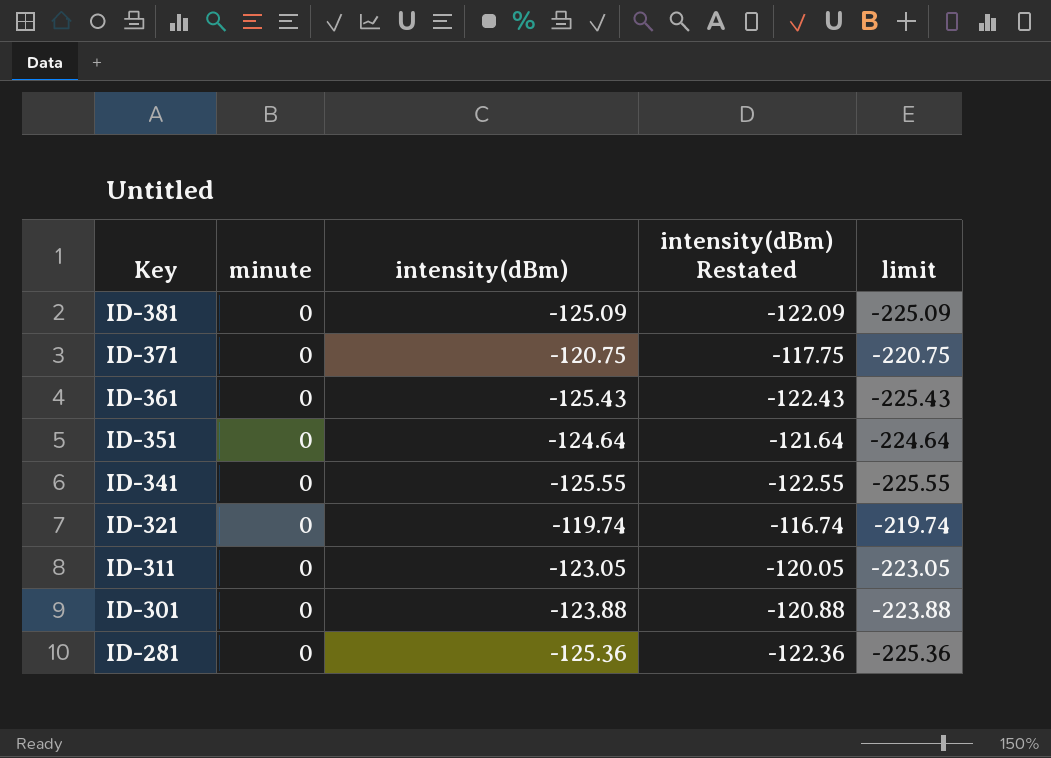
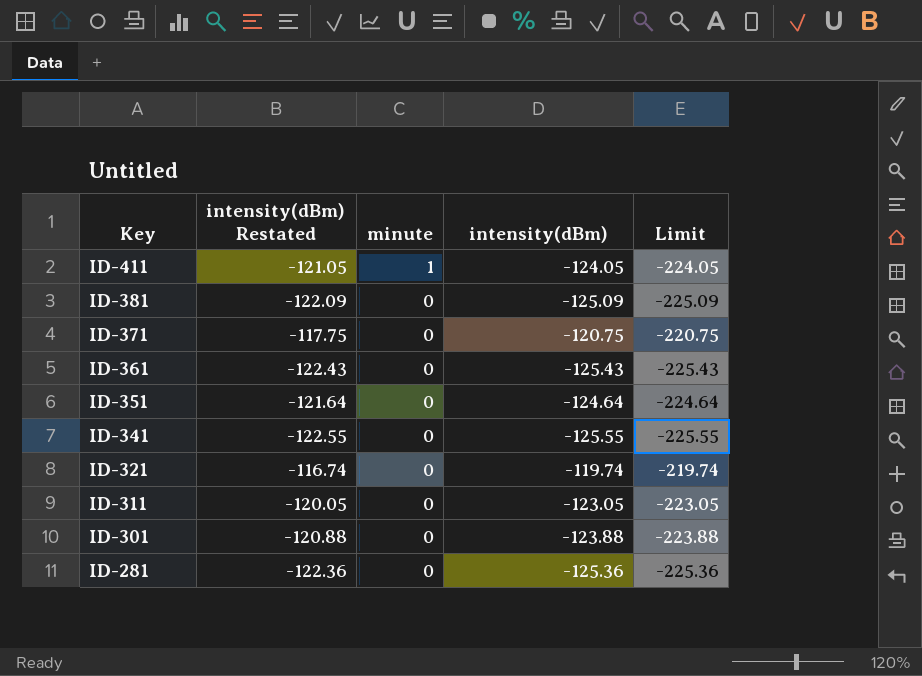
column intensity(dBm) Restated | position: 4 -> 2
column name: limit -> Limit
row ID-411: none -> -121.05 | 1 | -124.05 | -224.05

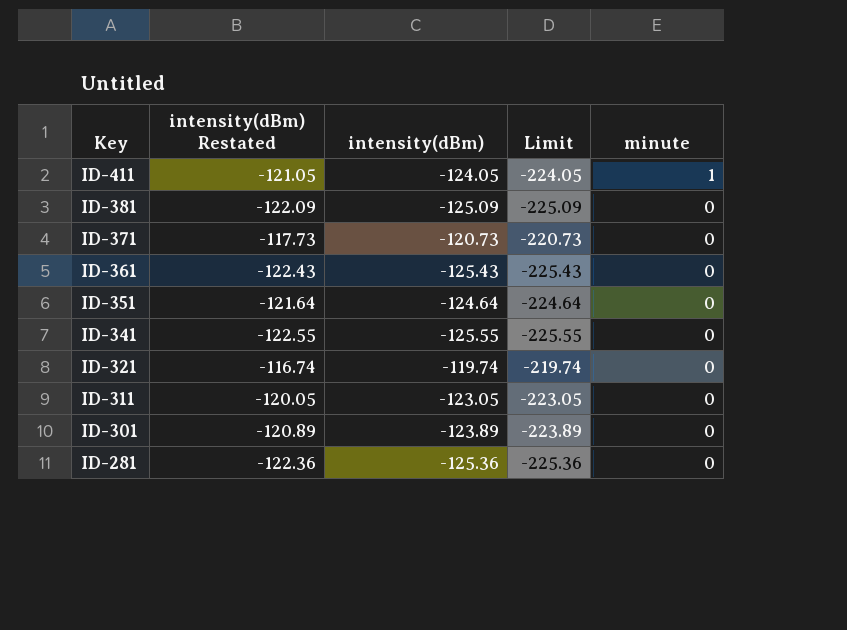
column minute | position: 3 -> 5
ID-371 | intensity(dBm) Restated: -117.75 -> -117.73
ID-371 | intensity(dBm): -120.75 -> -120.73
ID-371 | Limit: -220.75 -> -220.73
ID-301 | intensity(dBm) Restated: -120.88 -> -120.89
ID-301 | intensity(dBm): -123.88 -> -123.89
ID-301 | Limit: -223.88 -> -223.89

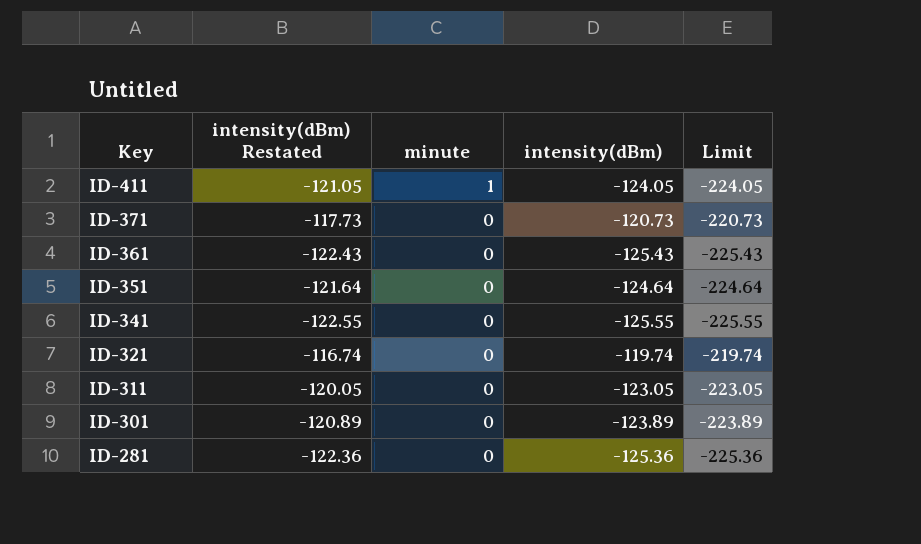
column minute | position: 5 -> 3
row ID-381: -122.09 | -125.09 | -225.09 | 0 -> none

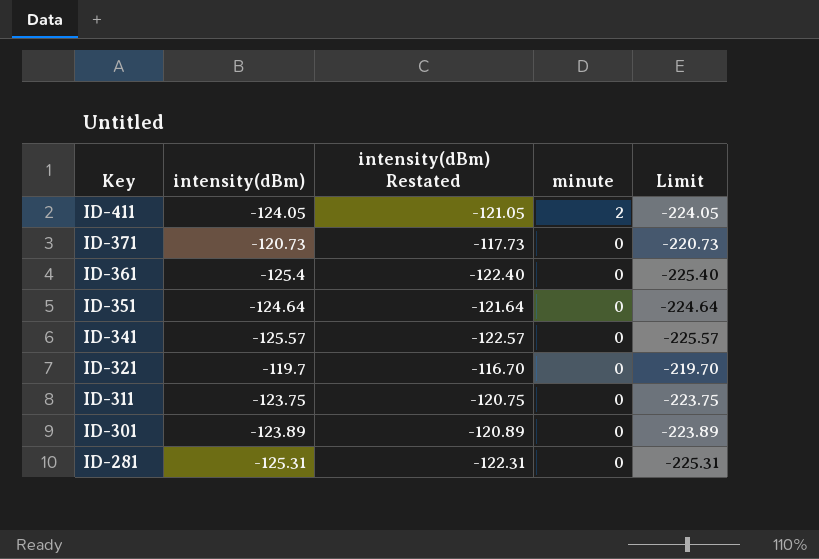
column intensity(dBm) | position: 4 -> 2
ID-411 | minute: 1 -> 2
ID-361 | intensity(dBm): -125.43 -> -125.4
ID-361 | intensity(dBm) Restated: -122.43 -> -122.40
ID-361 | Limit: -225.43 -> -225.40
ID-341 | intensity(dBm): -125.55 -> -125.57
ID-341 | intensity(dBm) Restated: -122.55 -> -122.57
ID-341 | Limit: -225.55 -> -225.57
ID-321 | intensity(dBm): -119.74 -> -119.7
ID-321 | intensity(dBm) Restated: -116.74 -> -116.70
ID-321 | Limit: -219.74 -> -219.70
ID-311 | intensity(dBm): -123.05 -> -123.75
ID-311 | intensity(dBm) Restated: -120.05 -> -120.75
ID-311 | Limit: -223.05 -> -223.75
ID-281 | intensity(dBm): -125.36 -> -125.31
ID-281 | intensity(dBm) Restated: -122.36 -> -122.31
ID-281 | Limit: -225.36 -> -225.31

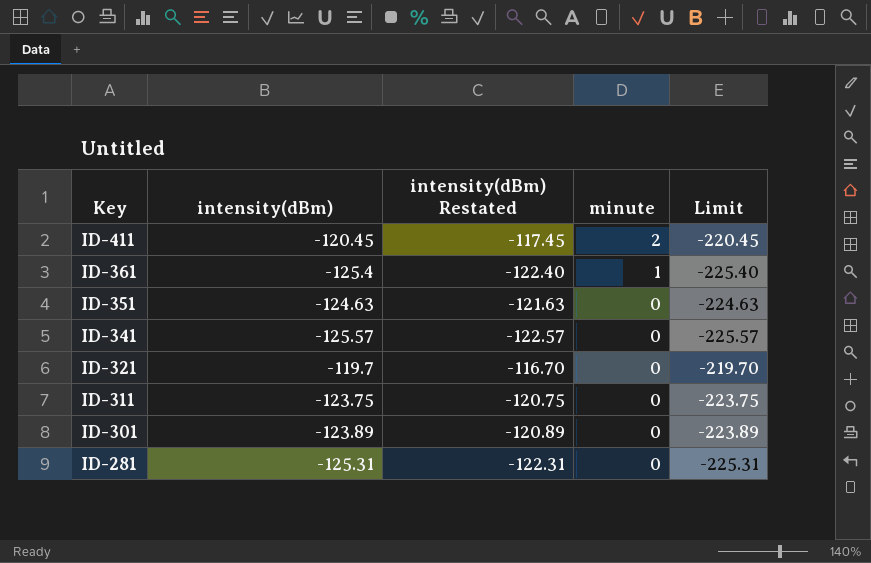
row ID-371: -120.73 | -117.73 | 0 | -220.73 -> none
ID-411 | intensity(dBm): -124.05 -> -120.45
ID-411 | intensity(dBm) Restated: -121.05 -> -117.45
ID-411 | Limit: -224.05 -> -220.45
ID-361 | minute: 0 -> 1
ID-351 | intensity(dBm): -124.64 -> -124.63
ID-351 | intensity(dBm) Restated: -121.64 -> -121.63
ID-351 | Limit: -224.64 -> -224.63

